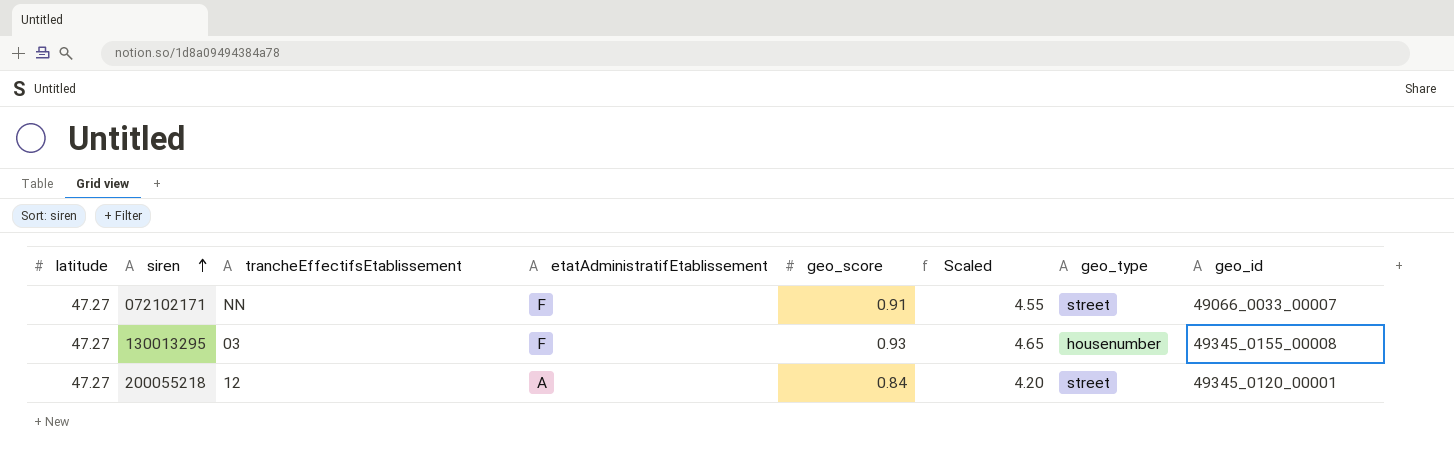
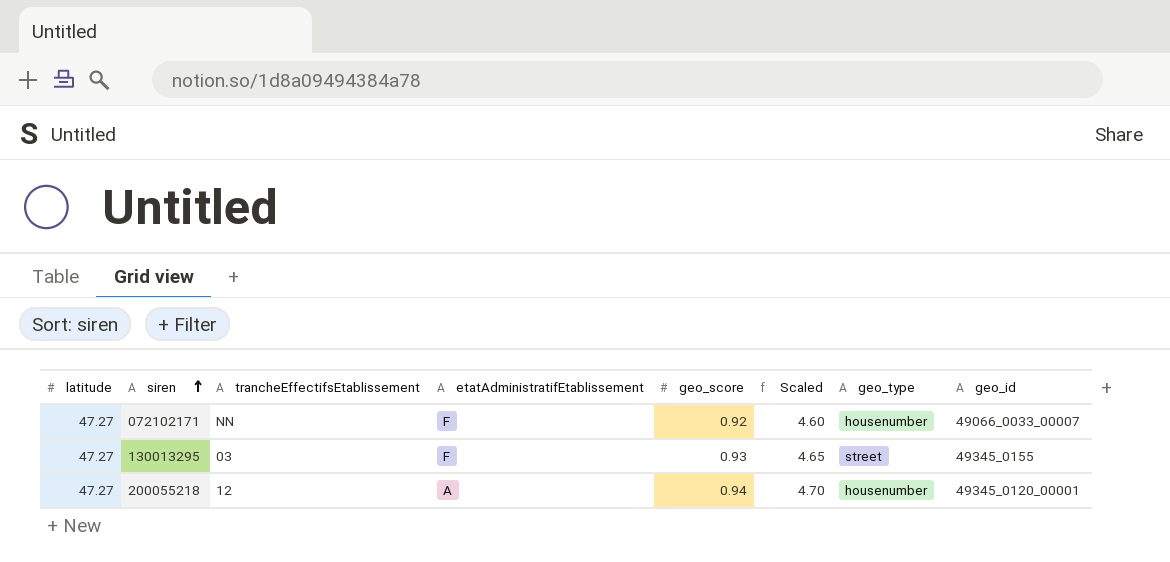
072102171 | geo_score: 0.91 -> 0.92
072102171 | Scaled: 4.55 -> 4.60
072102171 | geo_type: street -> housenumber
130013295 | geo_type: housenumber -> street
130013295 | geo_id: 49345_0155_00008 -> 49345_0155
200055218 | geo_score: 0.84 -> 0.94
200055218 | Scaled: 4.20 -> 4.70
200055218 | geo_type: street -> housenumber

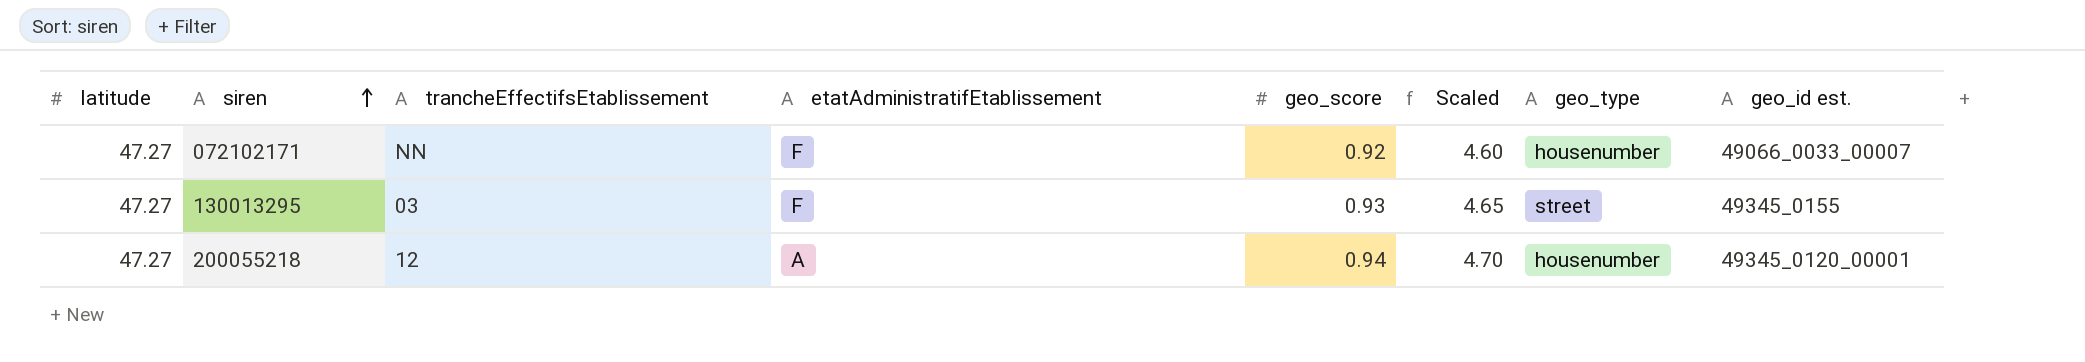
column name: geo_id -> geo_id est.

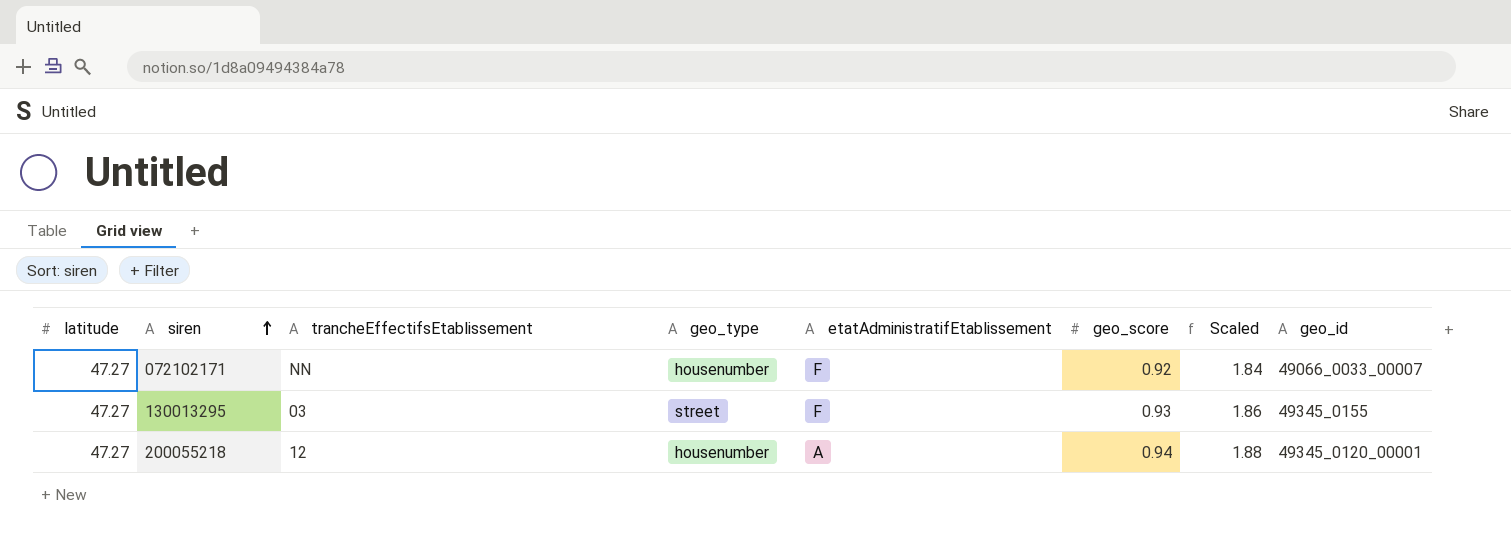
column geo_type | position: 7 -> 4
column Scaled | formula: [geo_score] * 5 -> [geo_score] * 2
column name: geo_id est. -> geo_id

